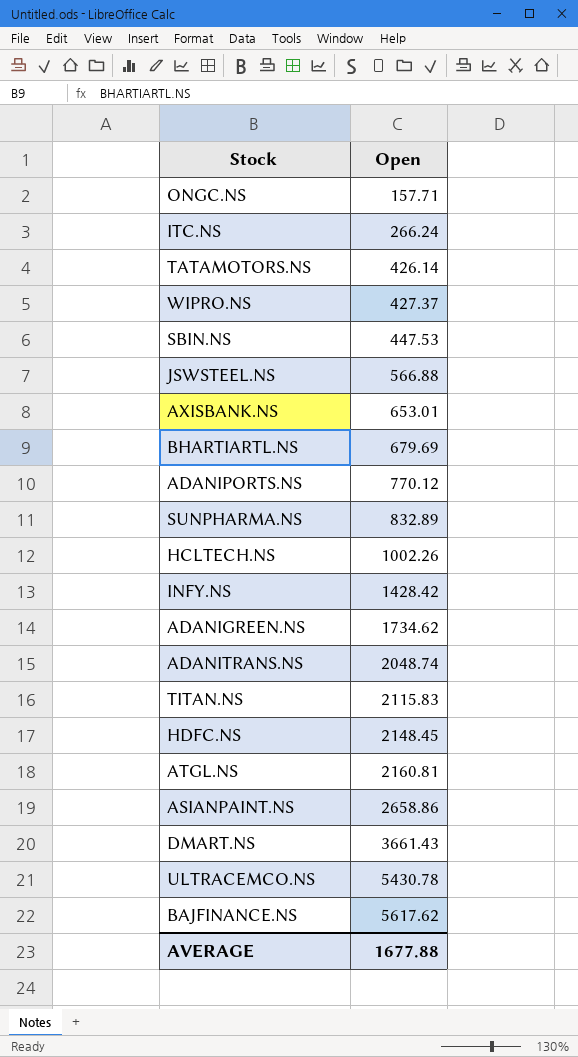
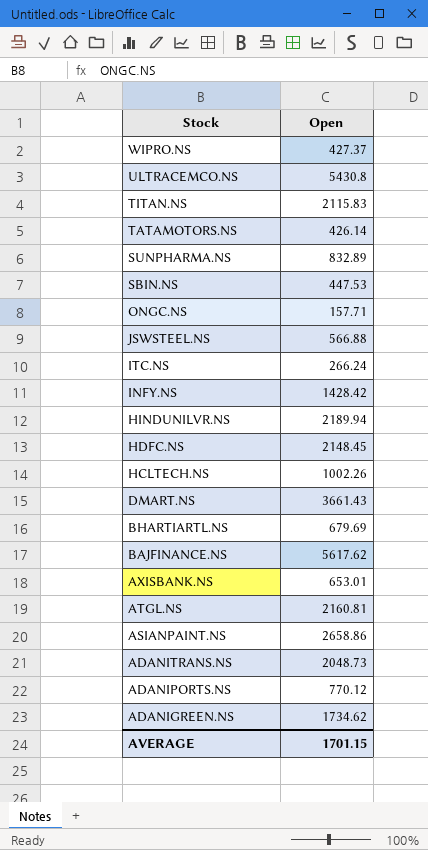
row order: Open ascending -> Stock descending
ULTRACEMCO.NS | Open: 5430.78 -> 5430.8
row HINDUNILVR.NS: none -> 2189.94
ADANITRANS.NS | Open: 2048.74 -> 2048.73
AVERAGE | Open: 1677.88 -> 1701.15

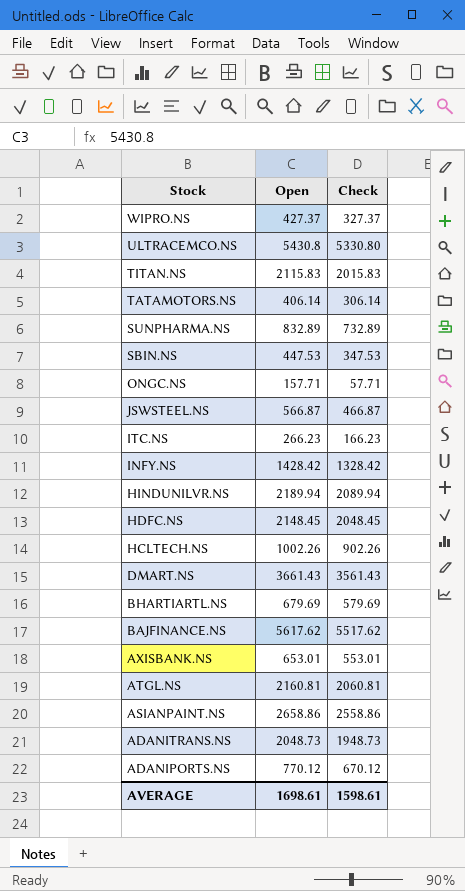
column Check | formula: none -> [Open] - 100
row ADANIGREEN.NS: 1734.62 -> none
TATAMOTORS.NS | Open: 426.14 -> 406.14
JSWSTEEL.NS | Open: 566.88 -> 566.87
ITC.NS | Open: 266.24 -> 266.23
AVERAGE | Open: 1701.15 -> 1698.61

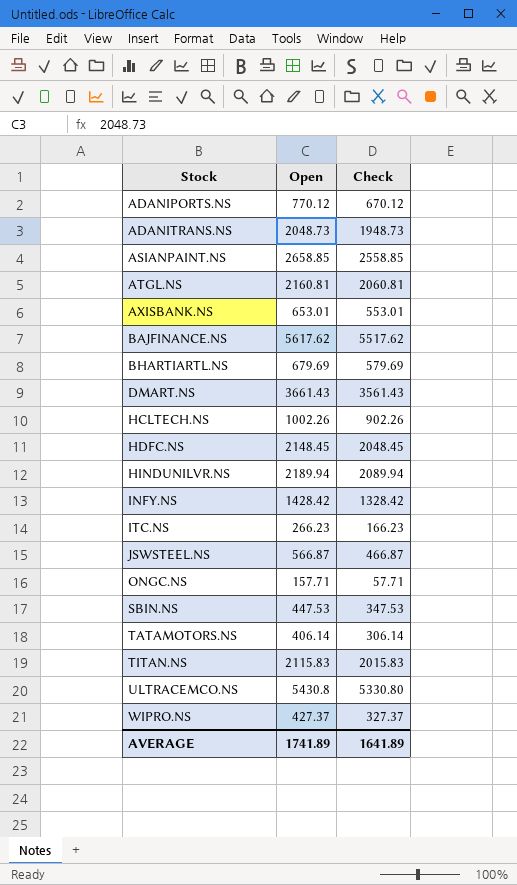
row order: Stock descending -> Stock ascending
row SUNPHARMA.NS: 832.89 | 732.89 -> none
ASIANPAINT.NS | Open: 2658.86 -> 2658.85
ASIANPAINT.NS | Check: 2558.86 -> 2558.85
AVERAGE | Open: 1698.61 -> 1741.89
AVERAGE | Check: 1598.61 -> 1641.89

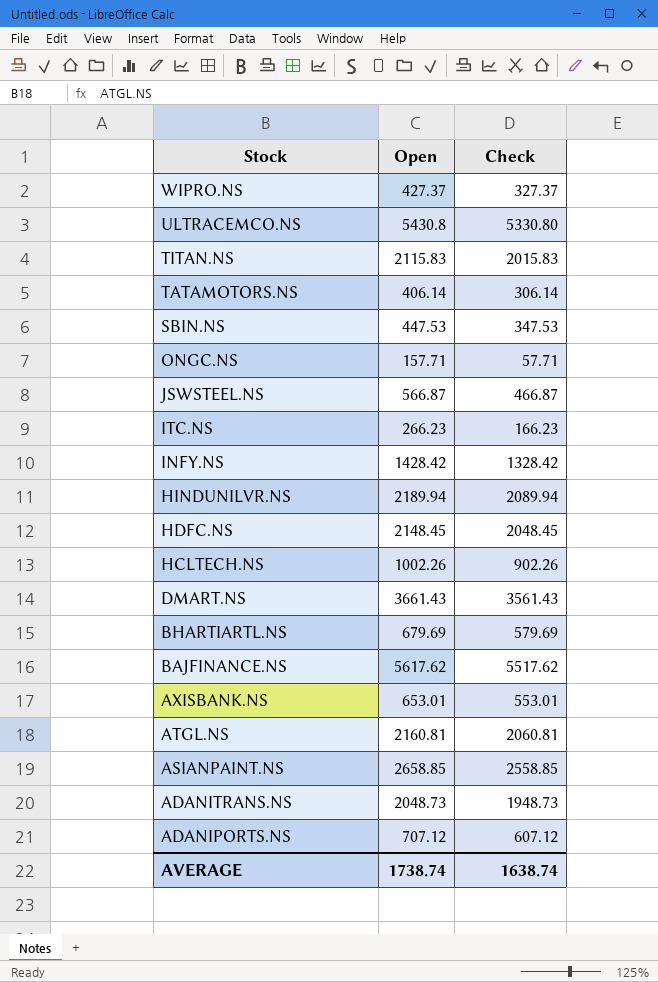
row order: Stock ascending -> Stock descending
ADANIPORTS.NS | Open: 770.12 -> 707.12
ADANIPORTS.NS | Check: 670.12 -> 607.12
AVERAGE | Open: 1741.89 -> 1738.74
AVERAGE | Check: 1641.89 -> 1638.74

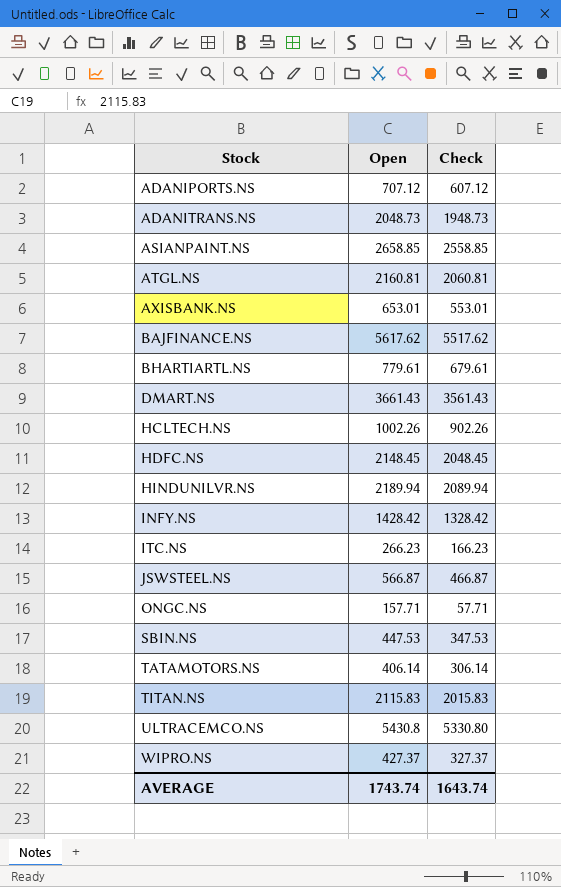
row order: Stock descending -> Stock ascending
BHARTIARTL.NS | Open: 679.69 -> 779.61
BHARTIARTL.NS | Check: 579.69 -> 679.61
AVERAGE | Open: 1738.74 -> 1743.74
AVERAGE | Check: 1638.74 -> 1643.74

